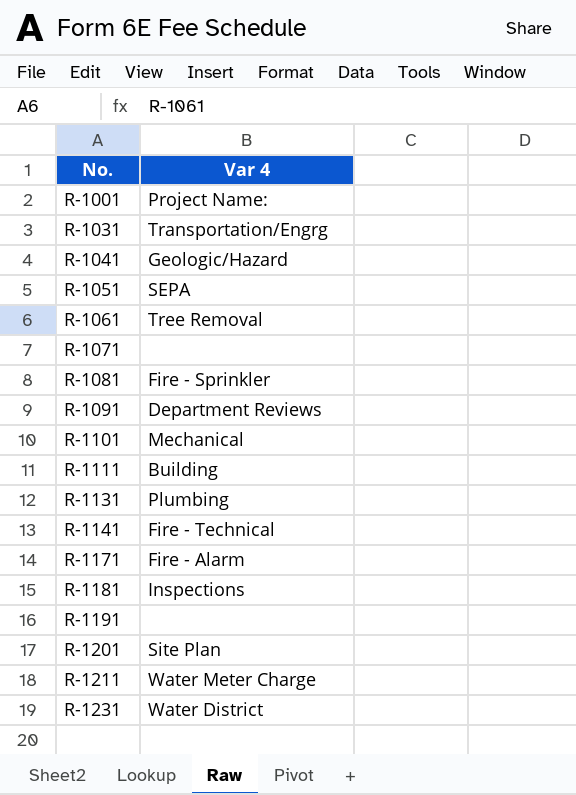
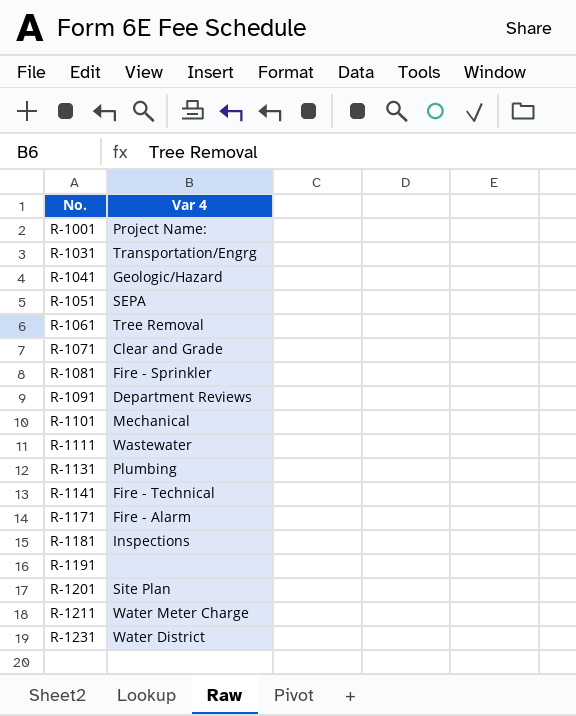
R-1071 | Var 4: none -> Clear and Grade
R-1111 | Var 4: Building -> Wastewater

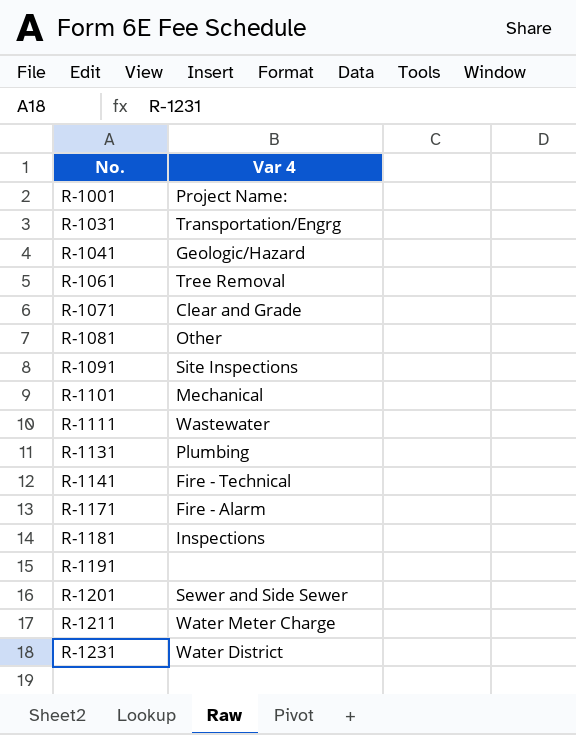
row R-1051: SEPA -> none
R-1081 | Var 4: Fire - Sprinkler -> Other
R-1091 | Var 4: Department Reviews -> Site Inspections
R-1201 | Var 4: Site Plan -> Sewer and Side Sewer

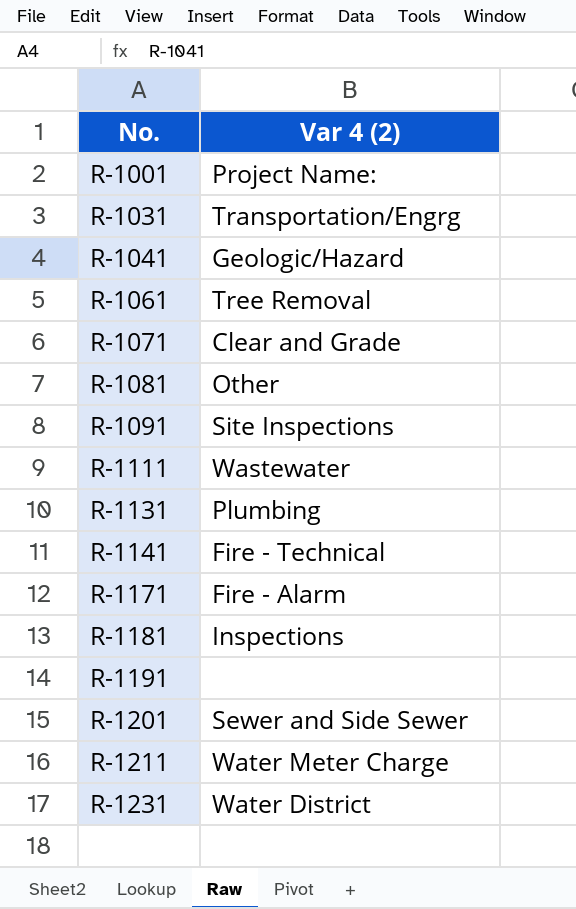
column name: Var 4 -> Var 4 (2)
row R-1101: Mechanical -> none

